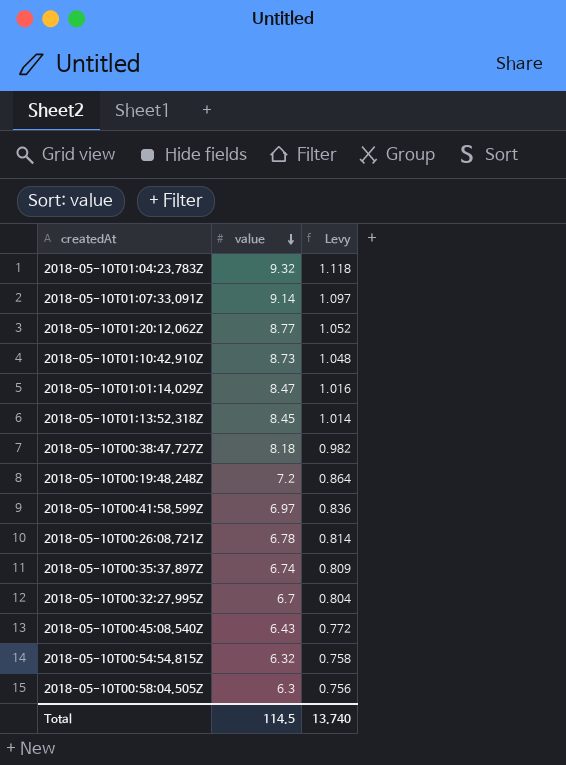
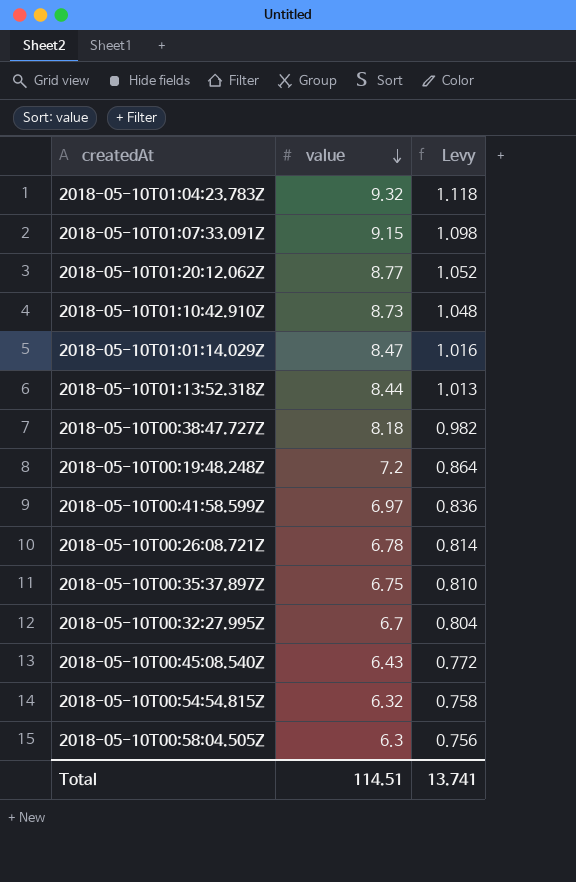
2018-05-10T01:07:33.091Z | value: 9.14 -> 9.15
2018-05-10T01:07:33.091Z | Levy: 1.097 -> 1.098
2018-05-10T01:13:52.318Z | value: 8.45 -> 8.44
2018-05-10T01:13:52.318Z | Levy: 1.014 -> 1.013
2018-05-10T00:35:37.897Z | value: 6.74 -> 6.75
2018-05-10T00:35:37.897Z | Levy: 0.809 -> 0.810
Total | value: 114.5 -> 114.51
Total | Levy: 13.740 -> 13.741

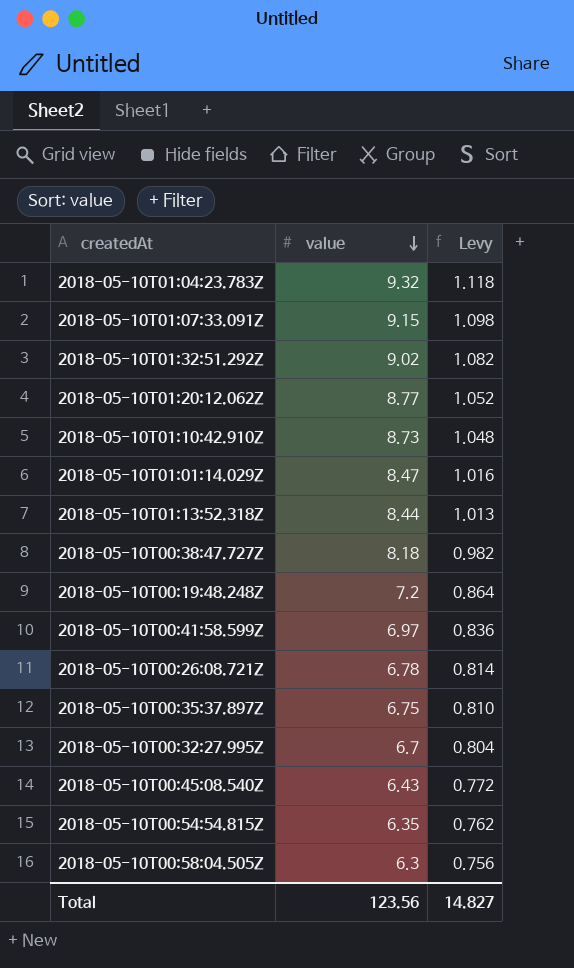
row 2018-05-10T01:32:51.292Z: none -> 9.02 | 1.082
2018-05-10T00:54:54.815Z | value: 6.32 -> 6.35
2018-05-10T00:54:54.815Z | Levy: 0.758 -> 0.762
Total | value: 114.51 -> 123.56
Total | Levy: 13.741 -> 14.827

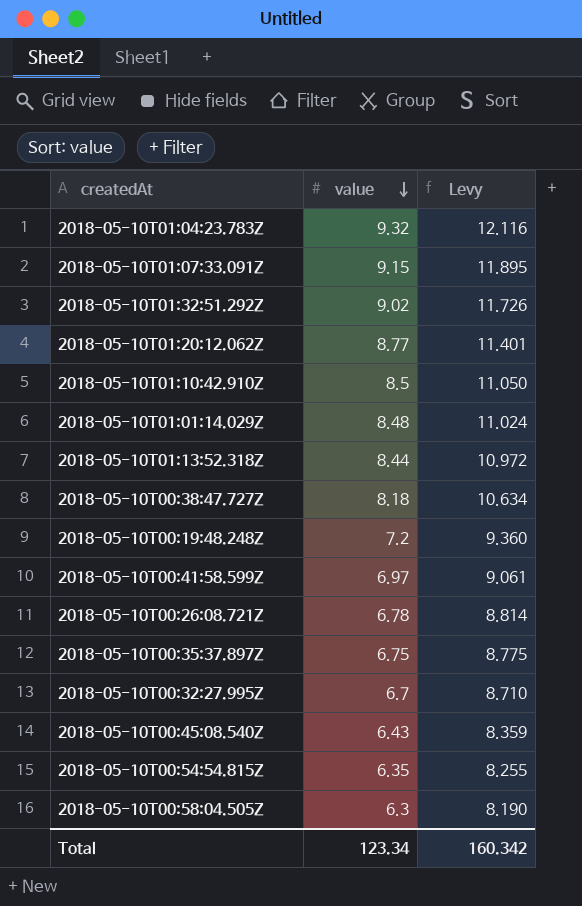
column Levy | formula: [value] * 0.12 -> [value] * 1.3
2018-05-10T01:10:42.910Z | value: 8.73 -> 8.5
2018-05-10T01:01:14.029Z | value: 8.47 -> 8.48
Total | value: 123.56 -> 123.34
Total | Levy: 14.827 -> 160.342

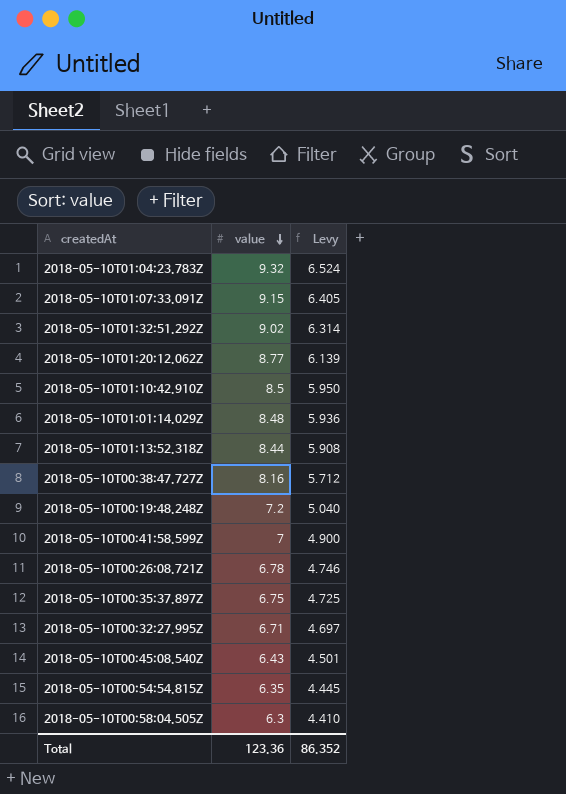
column Levy | formula: [value] * 1.3 -> [value] * 0.7
2018-05-10T00:38:47.727Z | value: 8.18 -> 8.16
2018-05-10T00:41:58.599Z | value: 6.97 -> 7
2018-05-10T00:32:27.995Z | value: 6.7 -> 6.71
Total | value: 123.34 -> 123.36
Total | Levy: 160.342 -> 86.352

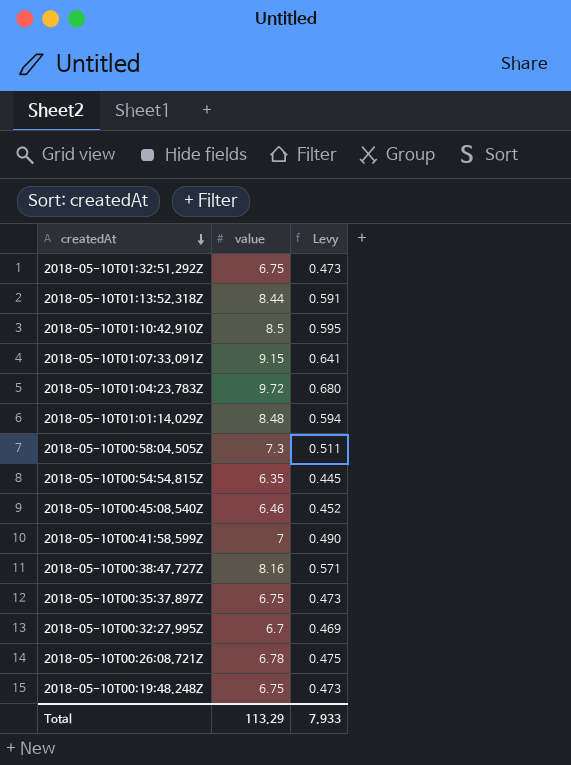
row order: value descending -> createdAt descending
column Levy | formula: [value] * 0.7 -> [value] * 0.07
row 2018-05-10T01:20:12.062Z: 8.77 | 6.139 -> none
2018-05-10T01:32:51.292Z | value: 9.02 -> 6.75
2018-05-10T01:04:23.783Z | value: 9.32 -> 9.72
2018-05-10T00:58:04.505Z | value: 6.3 -> 7.3
2018-05-10T00:45:08.540Z | value: 6.43 -> 6.46
2018-05-10T00:32:27.995Z | value: 6.71 -> 6.7
2018-05-10T00:19:48.248Z | value: 7.2 -> 6.75
Total | value: 123.36 -> 113.29
Total | Levy: 86.352 -> 7.933

